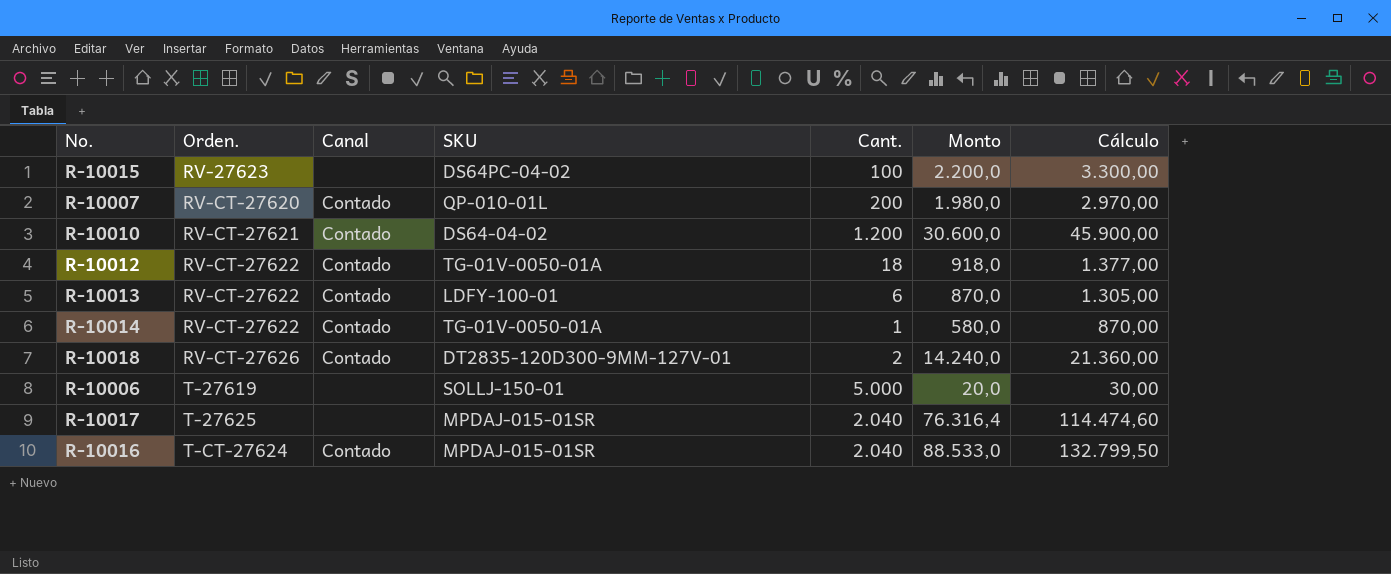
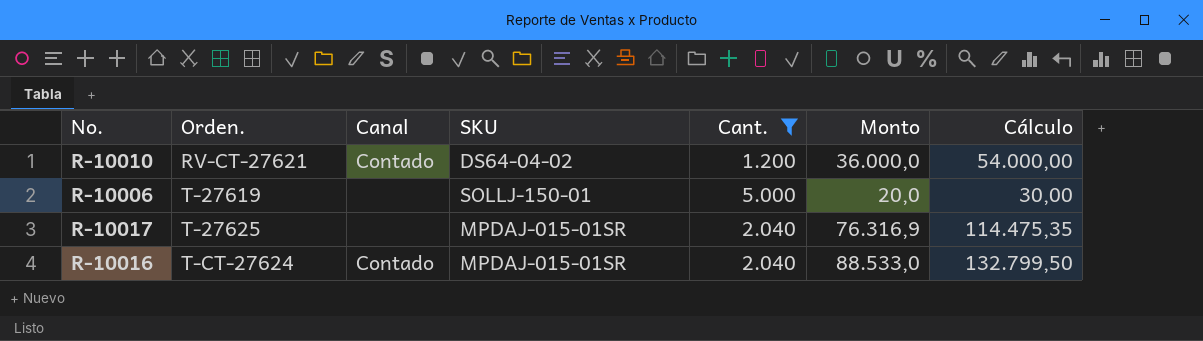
filter: none -> Cant. >= 1.200
R-10010 | Monto: 30.600,0 -> 36.000,0
R-10010 | Cálculo: 45.900,00 -> 54.000,00
R-10017 | Monto: 76.316,4 -> 76.316,9
R-10017 | Cálculo: 114.474,60 -> 114.475,35

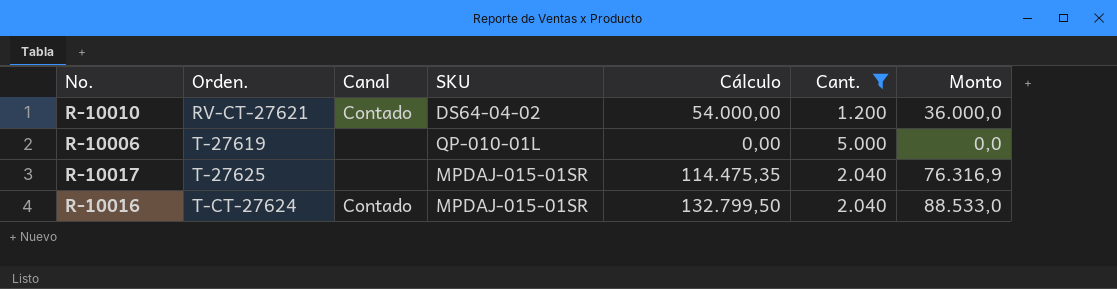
column Cálculo | position: 7 -> 5
R-10006 | SKU: SOLLJ-150-01 -> QP-010-01L
R-10006 | Cálculo: 30,00 -> 0,00
R-10006 | Monto: 20,0 -> 0,0

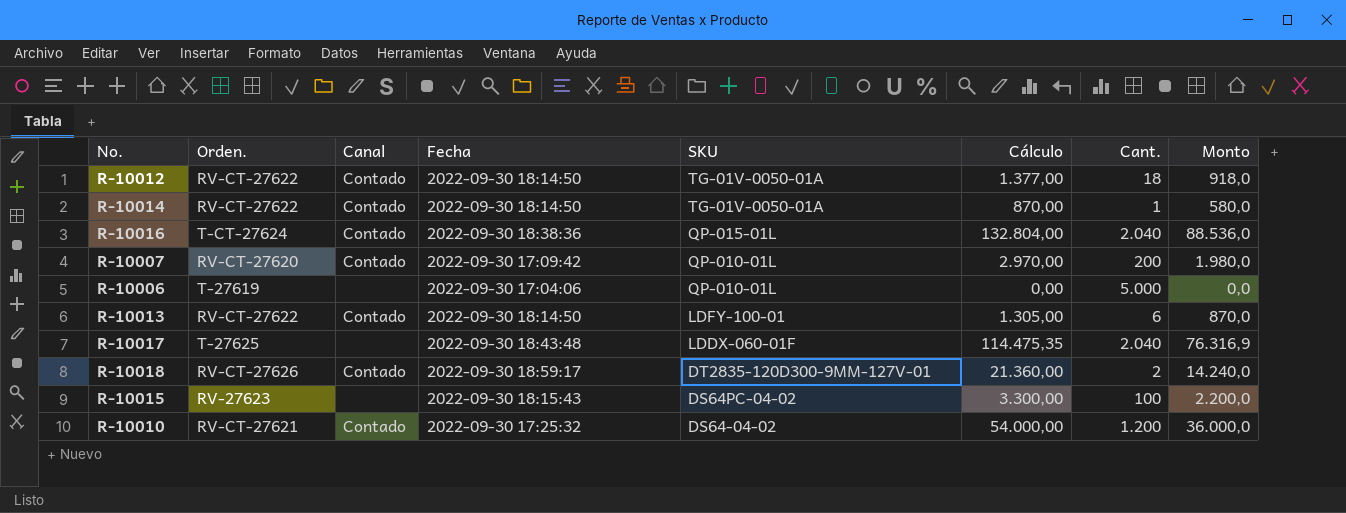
filter: Cant. >= 1.200 -> none
row order: Orden. ascending -> SKU descending
column Fecha | position: none -> 4
R-10016 | SKU: MPDAJ-015-01SR -> QP-015-01L
R-10016 | Cálculo: 132.799,50 -> 132.804,00
R-10016 | Monto: 88.533,0 -> 88.536,0
R-10017 | SKU: MPDAJ-015-01SR -> LDDX-060-01F

